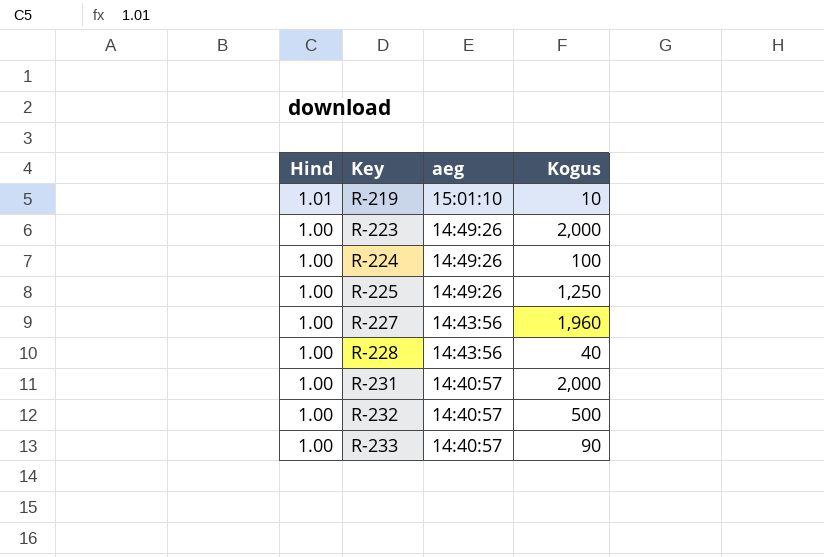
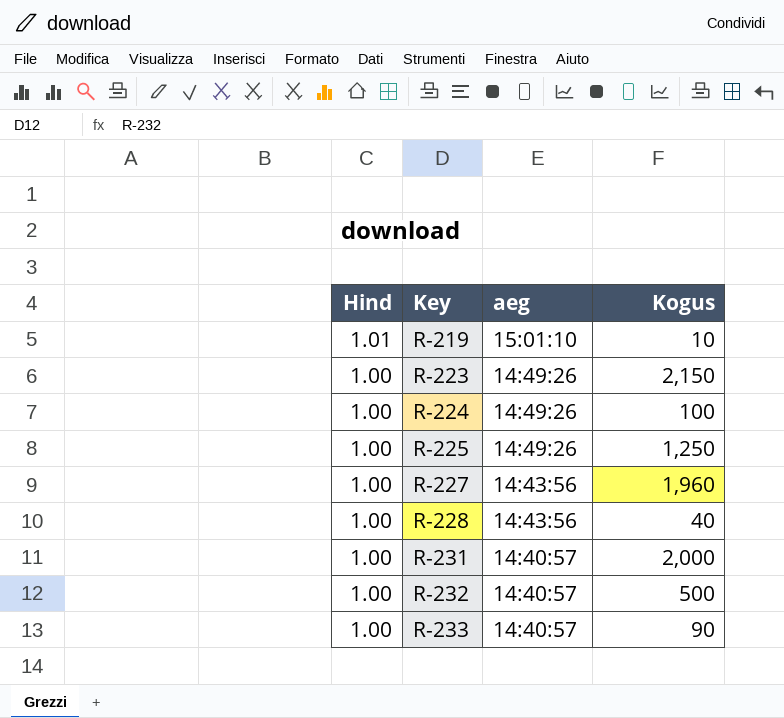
R-223 | Kogus: 2,000 -> 2,150

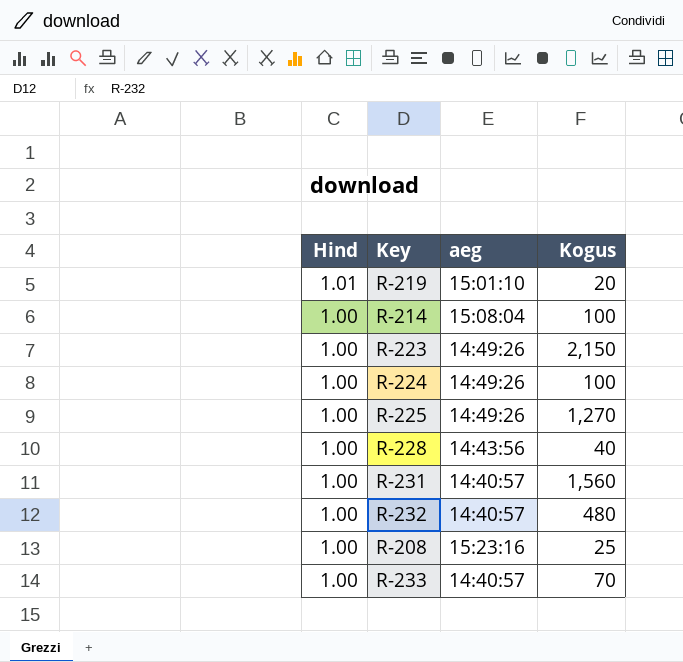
row R-227: 1.00 | 14:43:56 | 1,960 -> none
R-219 | Kogus: 10 -> 20
row R-214: none -> 1.00 | 15:08:04 | 100
R-225 | Kogus: 1,250 -> 1,270
R-231 | Kogus: 2,000 -> 1,560
R-232 | Kogus: 500 -> 480
row R-208: none -> 1.00 | 15:23:16 | 25
R-233 | Kogus: 90 -> 70

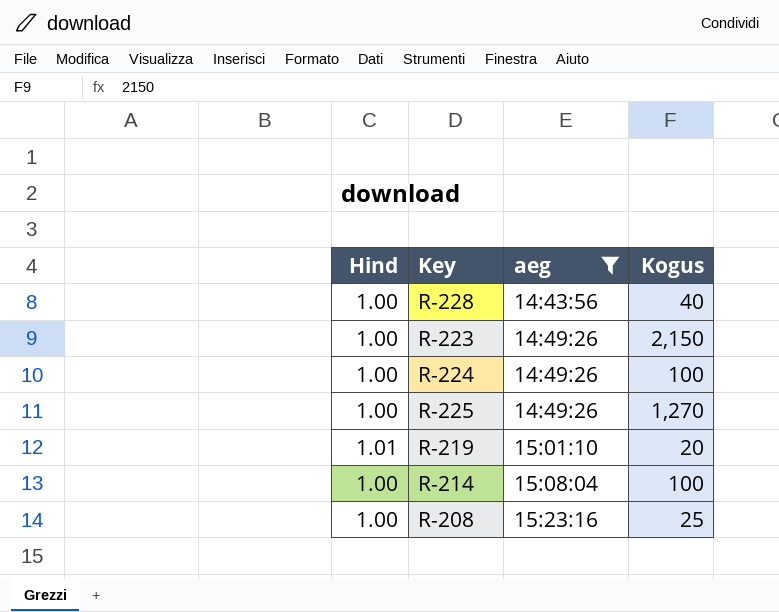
filter: none -> aeg != 14:40:57
row order: Hind descending -> aeg ascending

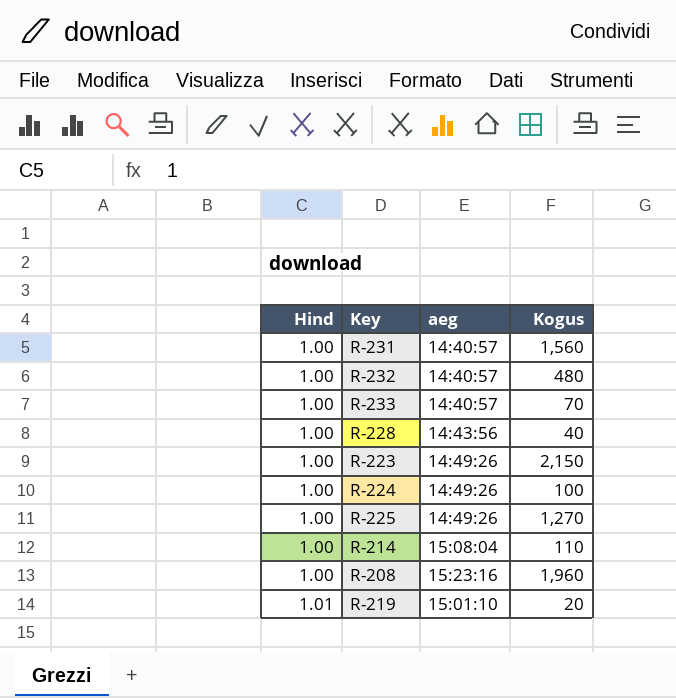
filter: aeg != 14:40:57 -> none
row order: aeg ascending -> Hind ascending
R-214 | Kogus: 100 -> 110
R-208 | Kogus: 25 -> 1,960

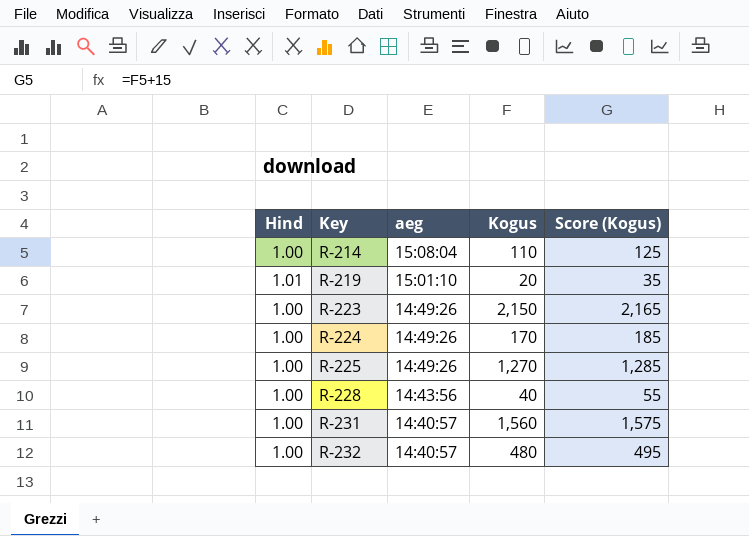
row order: Hind ascending -> Key ascending
column Score (Kogus) | formula: none -> [Kogus] + 15
row R-233: 1.00 | 14:40:57 | 70 -> none
row R-208: 1.00 | 15:23:16 | 1,960 -> none
R-224 | Kogus: 100 -> 170

